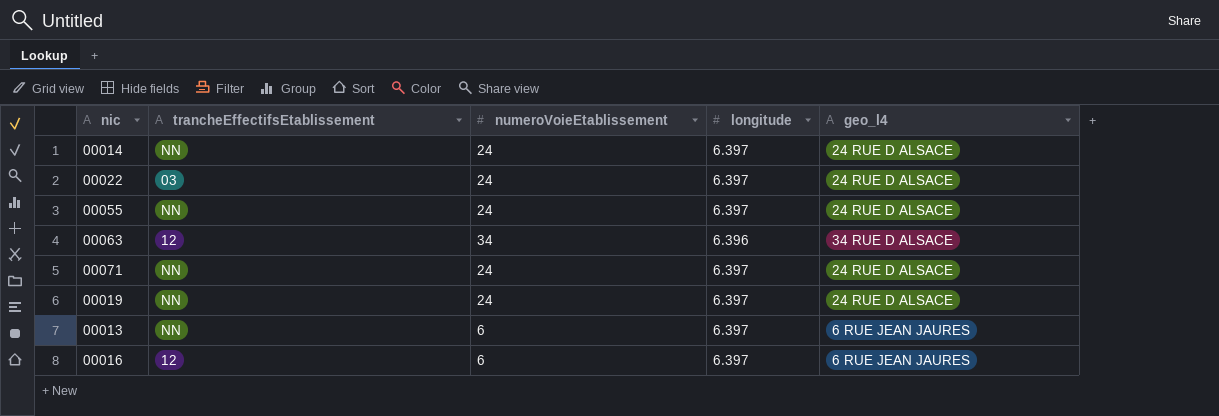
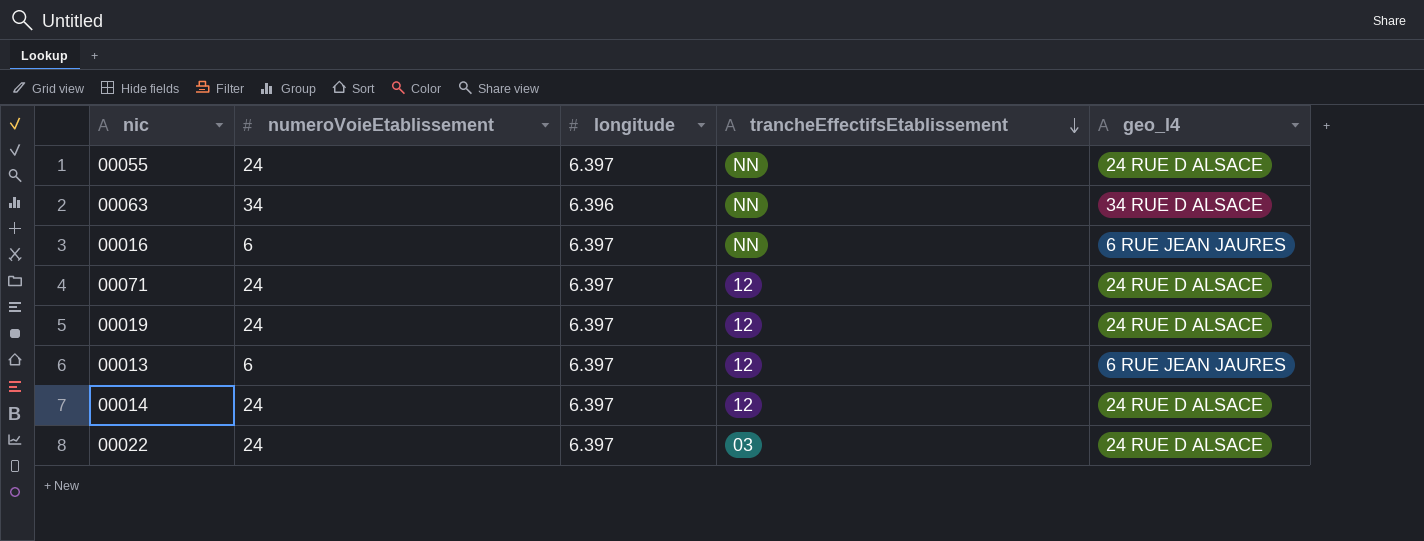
row order: none -> trancheEffectifsEtablissement descending
column trancheEffectifsEtablissement | position: 2 -> 4
00063 | trancheEffectifsEtablissement: 12 -> NN
00016 | trancheEffectifsEtablissement: 12 -> NN
00071 | trancheEffectifsEtablissement: NN -> 12
00019 | trancheEffectifsEtablissement: NN -> 12
00013 | trancheEffectifsEtablissement: NN -> 12
00014 | trancheEffectifsEtablissement: NN -> 12

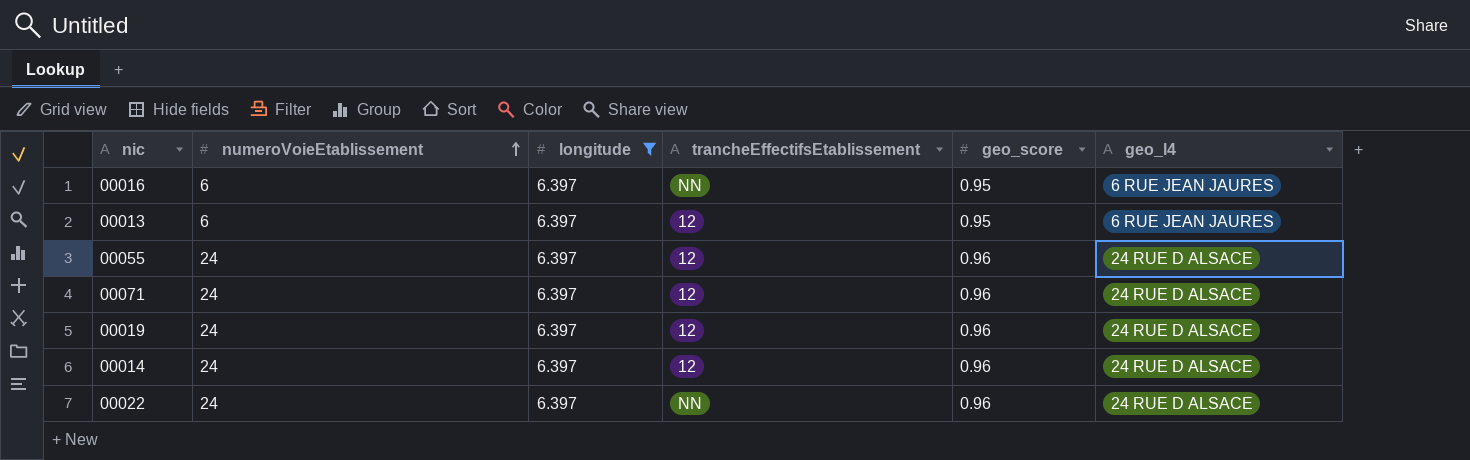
filter: none -> longitude = 6.397
row order: trancheEffectifsEtablissement descending -> numeroVoieEtablissement ascending
column geo_score | position: none -> 5
00055 | trancheEffectifsEtablissement: NN -> 12
00022 | trancheEffectifsEtablissement: 03 -> NN

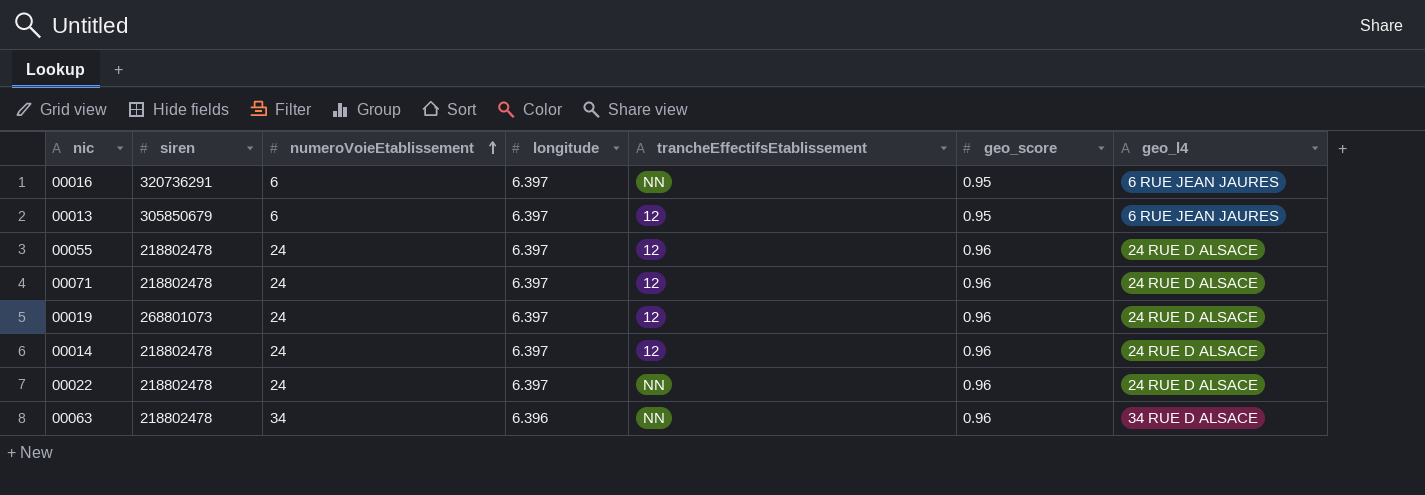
filter: longitude = 6.397 -> none
column siren | position: none -> 2

